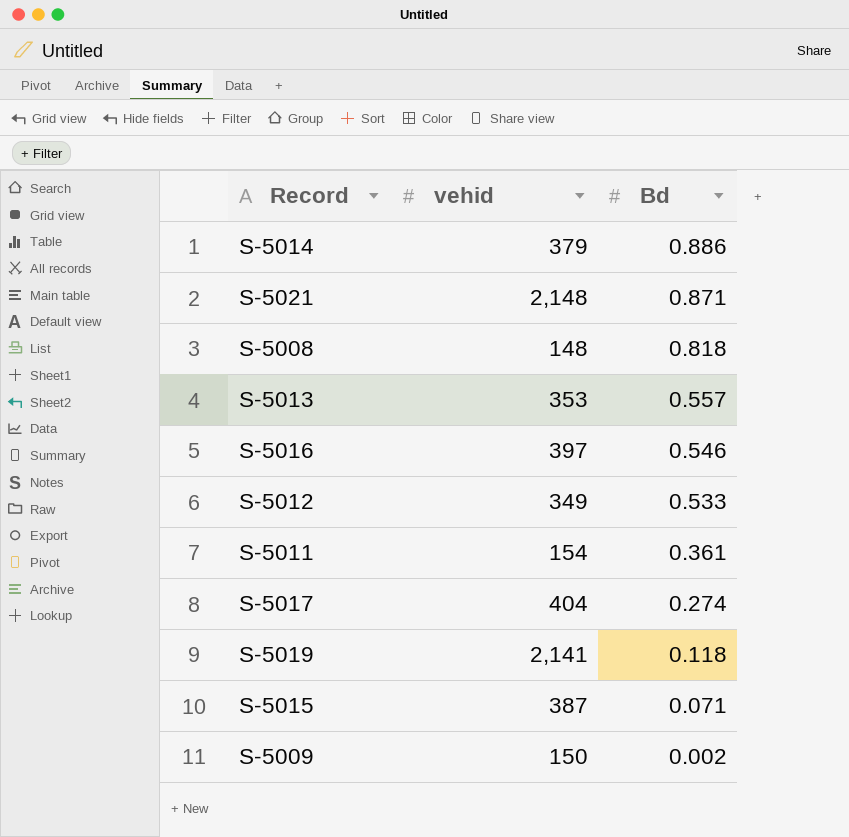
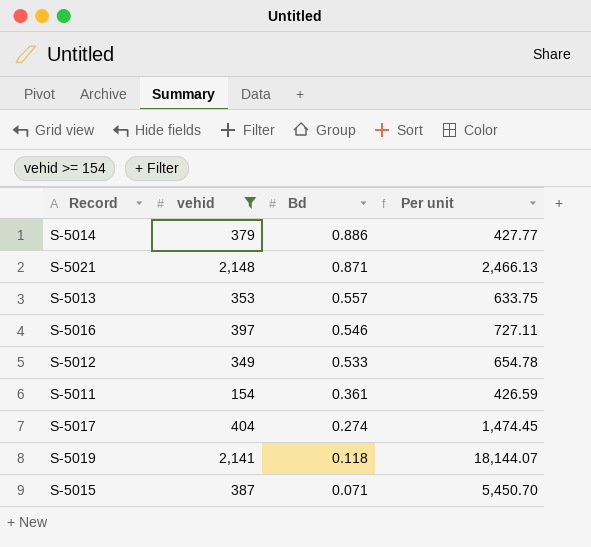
filter: none -> vehid >= 154
column Per unit | formula: none -> [vehid] / [Bd]

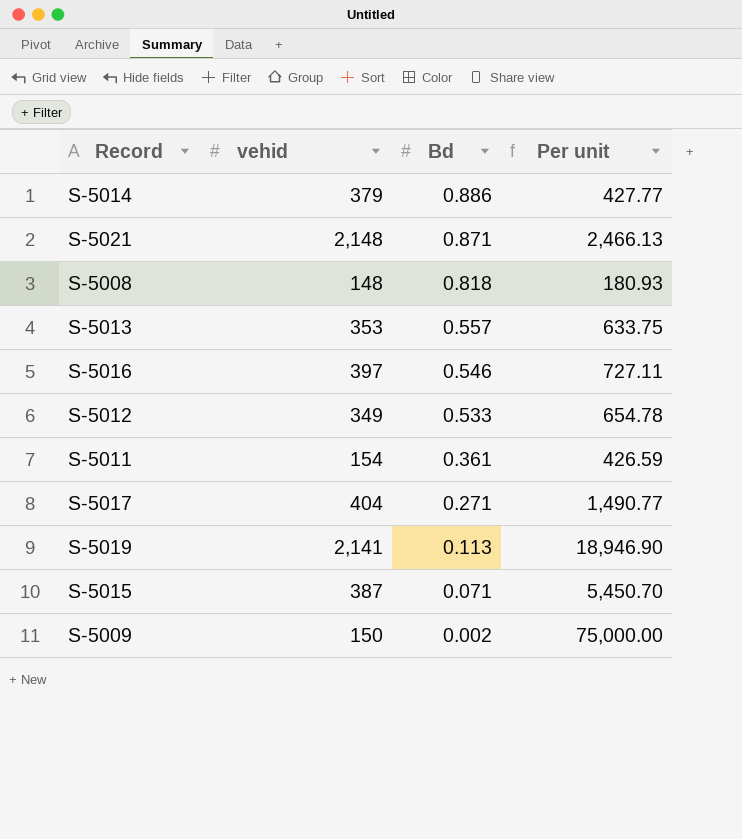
filter: vehid >= 154 -> none
S-5017 | Bd: 0.274 -> 0.271
S-5017 | Per unit: 1,474.45 -> 1,490.77
S-5019 | Bd: 0.118 -> 0.113
S-5019 | Per unit: 18,144.07 -> 18,946.90

